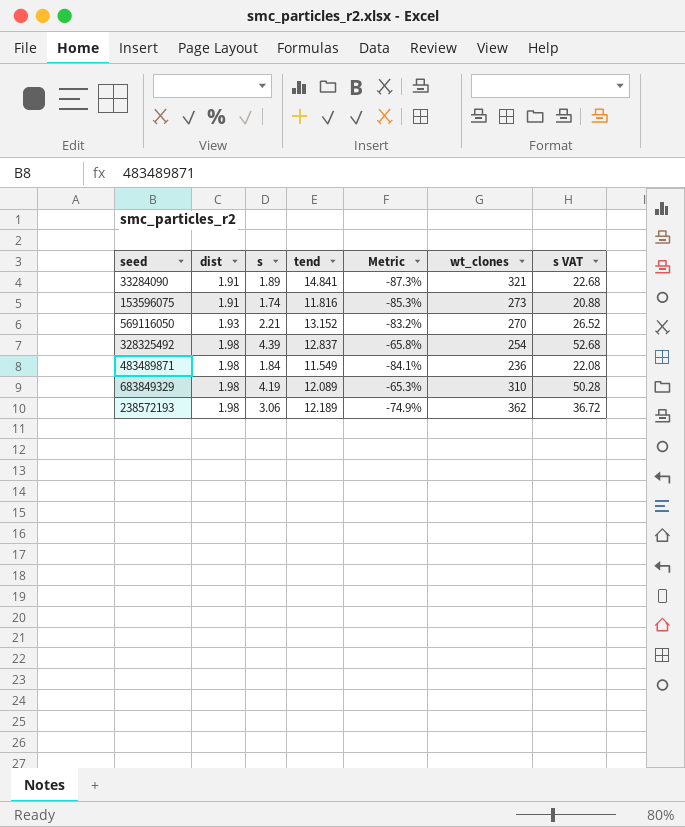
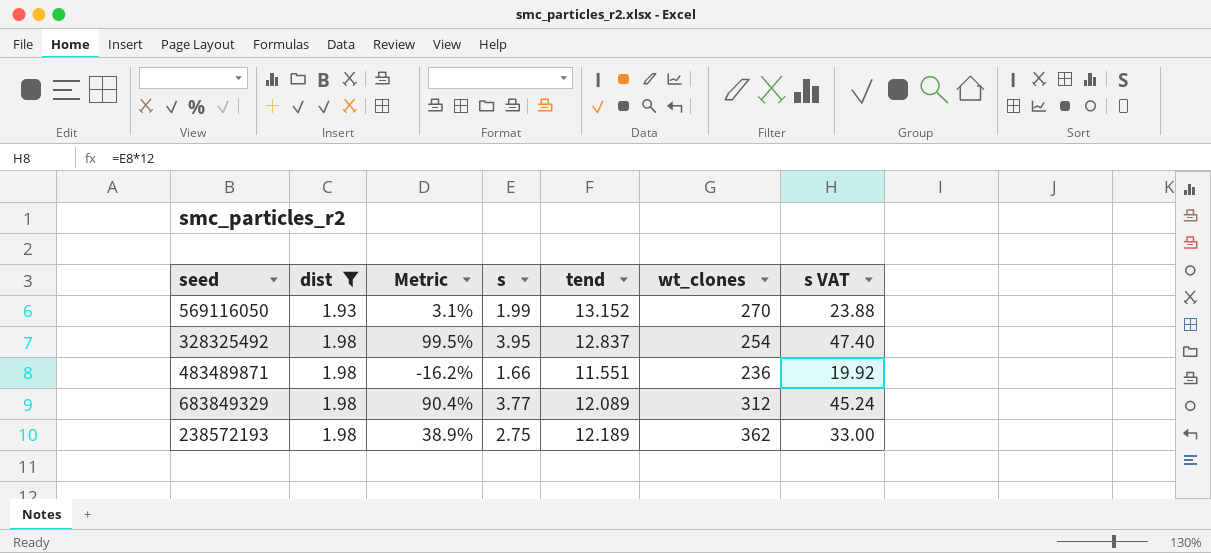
filter: none -> dist != 1.91
column Metric | formula: ([s] - [tend]) / [tend] -> ([s] - [dist]) / [dist]
column Metric | position: 5 -> 3
569116050 | s: 2.21 -> 1.99
569116050 | s VAT: 26.52 -> 23.88
328325492 | s: 4.39 -> 3.95
328325492 | s VAT: 52.68 -> 47.40
483489871 | s: 1.84 -> 1.66
483489871 | tend: 11.549 -> 11.551
483489871 | s VAT: 22.08 -> 19.92
683849329 | s: 4.19 -> 3.77
683849329 | wt_clones: 310 -> 312
683849329 | s VAT: 50.28 -> 45.24
238572193 | s: 3.06 -> 2.75
238572193 | s VAT: 36.72 -> 33.00

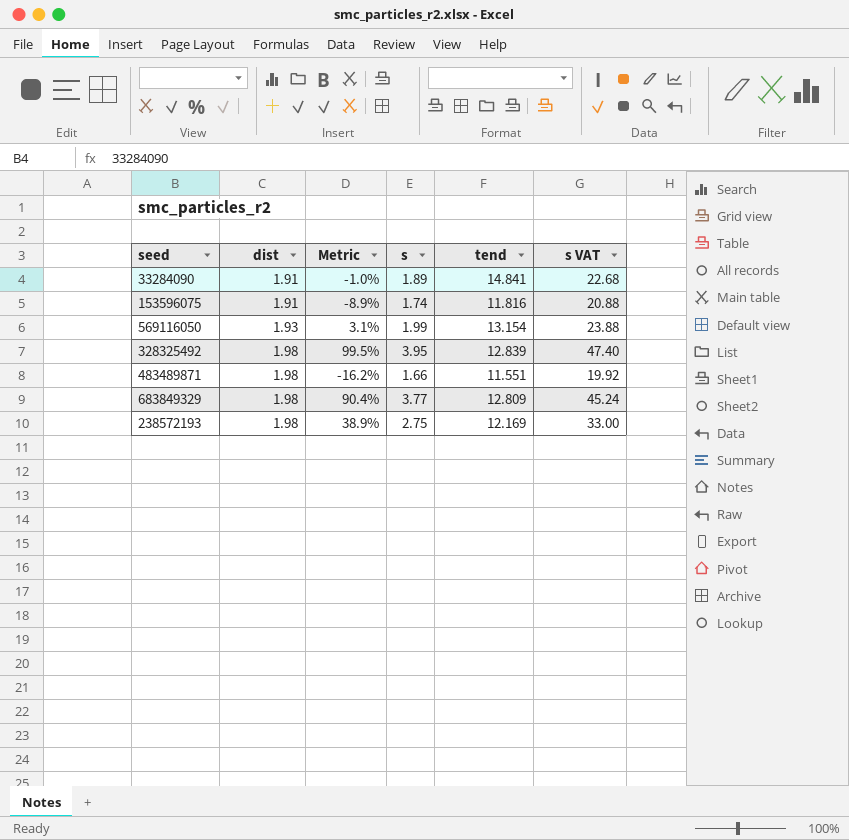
filter: dist != 1.91 -> none
column wt_clones | position: 6 -> none
569116050 | tend: 13.152 -> 13.154
328325492 | tend: 12.837 -> 12.839
683849329 | tend: 12.089 -> 12.809
238572193 | tend: 12.189 -> 12.169

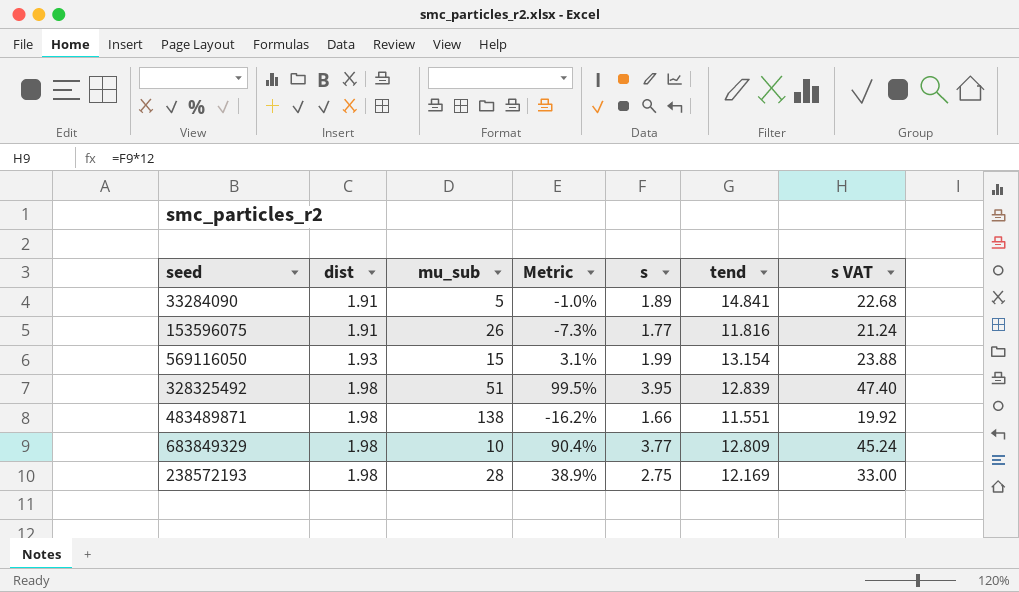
column mu_sub | position: none -> 3
153596075 | Metric: -8.9% -> -7.3%
153596075 | s: 1.74 -> 1.77
153596075 | s VAT: 20.88 -> 21.24

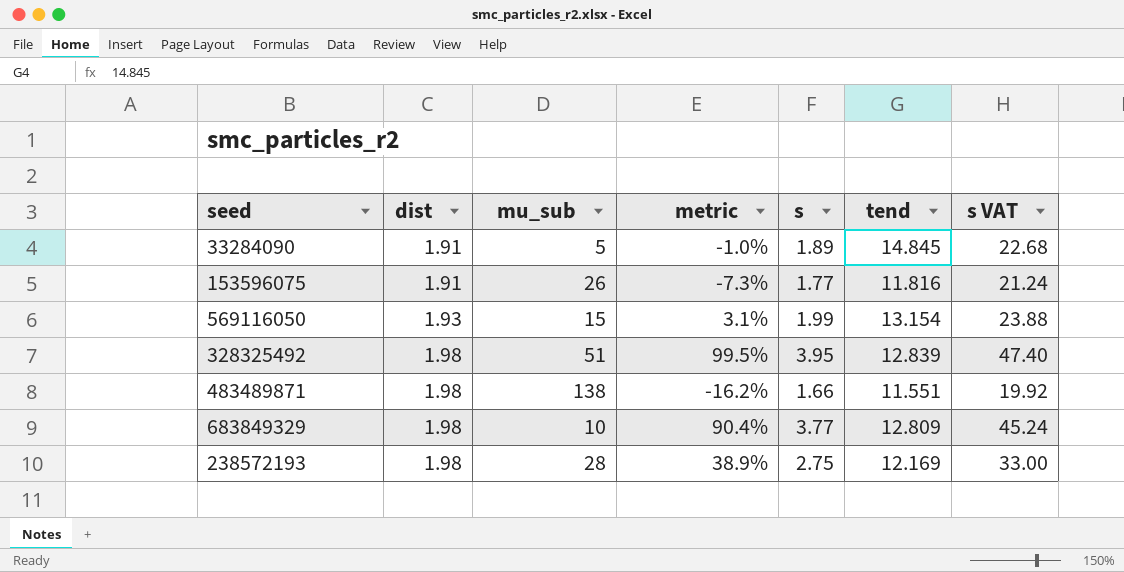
column name: Metric -> metric
33284090 | tend: 14.841 -> 14.845

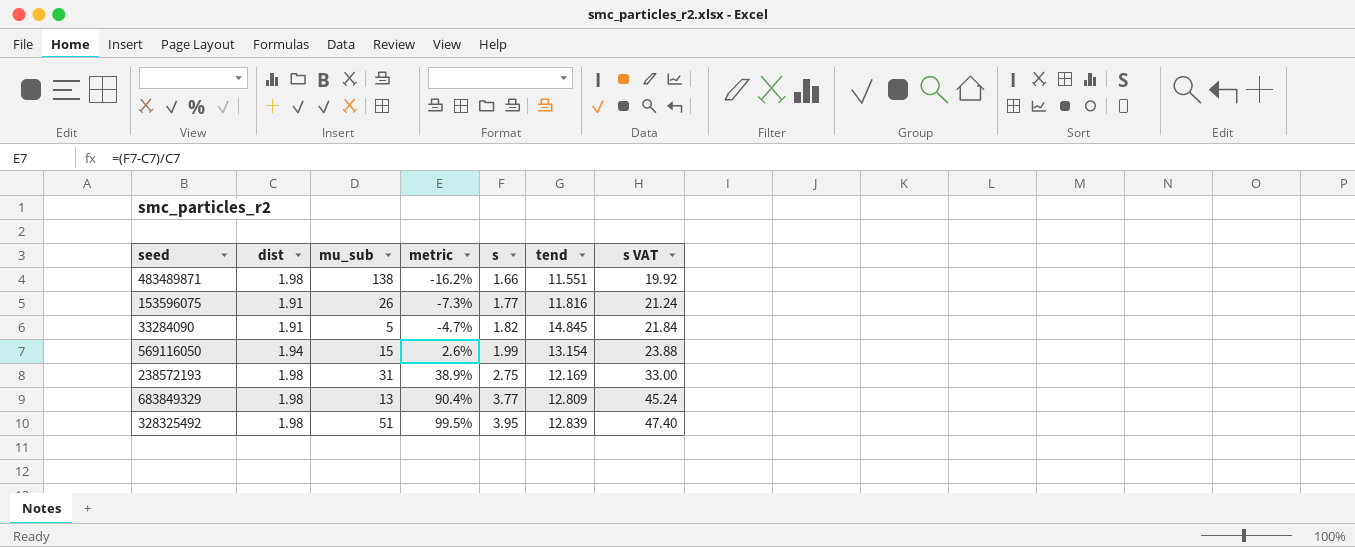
row order: dist ascending -> metric ascending
33284090 | metric: -1.0% -> -4.7%
33284090 | s: 1.89 -> 1.82
33284090 | s VAT: 22.68 -> 21.84
569116050 | dist: 1.93 -> 1.94
569116050 | metric: 3.1% -> 2.6%
238572193 | mu_sub: 28 -> 31
683849329 | mu_sub: 10 -> 13

